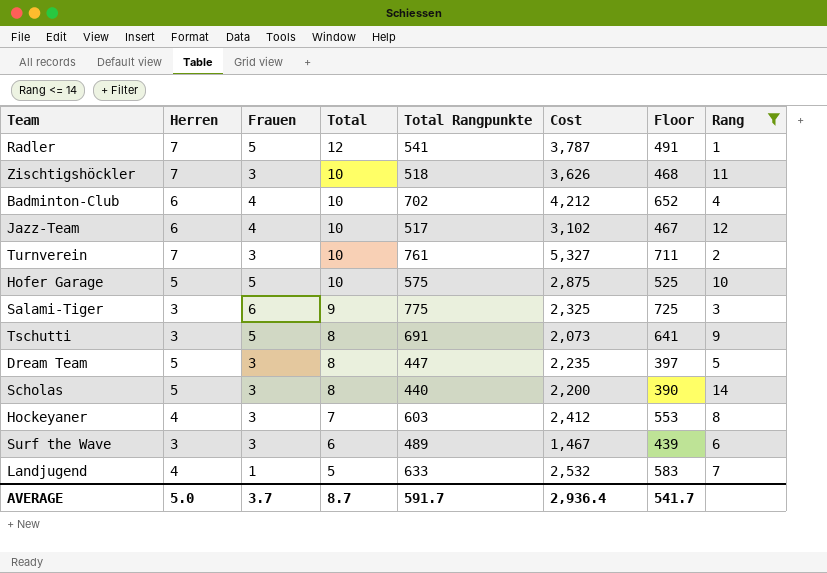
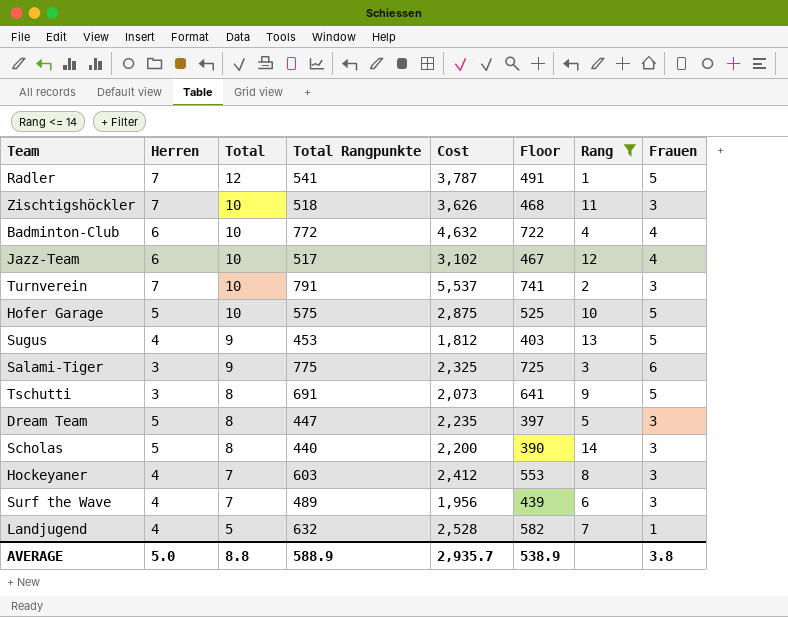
column Frauen | position: 3 -> 8
Badminton-Club | Total Rangpunkte: 702 -> 772
Badminton-Club | Cost: 4,212 -> 4,632
Badminton-Club | Floor: 652 -> 722
Turnverein | Total Rangpunkte: 761 -> 791
Turnverein | Cost: 5,327 -> 5,537
Turnverein | Floor: 711 -> 741
row Sugus: none -> 4 | 9 | 453 | 1,812 | 403 | 13 | 5
Surf the Wave | Herren: 3 -> 4
Surf the Wave | Total: 6 -> 7
Surf the Wave | Cost: 1,467 -> 1,956
Landjugend | Total Rangpunkte: 633 -> 632
Landjugend | Cost: 2,532 -> 2,528
Landjugend | Floor: 583 -> 582
AVERAGE | Total: 8.7 -> 8.8
AVERAGE | Total Rangpunkte: 591.7 -> 588.9
AVERAGE | Cost: 2,936.4 -> 2,935.7
AVERAGE | Floor: 541.7 -> 538.9
AVERAGE | Frauen: 3.7 -> 3.8

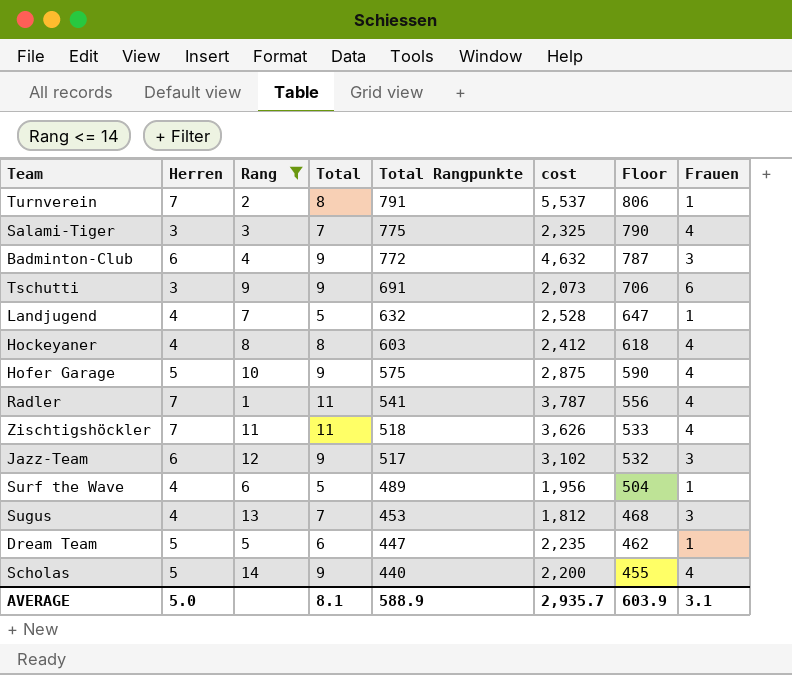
row order: Total descending -> Total Rangpunkte descending
column Rang | position: 7 -> 3
column name: Cost -> cost
column Floor | formula: [Total Rangpunkte] - 50 -> [Total Rangpunkte] + 15
Turnverein | Total: 10 -> 8
Turnverein | Frauen: 3 -> 1
Salami-Tiger | Total: 9 -> 7
Salami-Tiger | Frauen: 6 -> 4
Badminton-Club | Total: 10 -> 9
Badminton-Club | Frauen: 4 -> 3
Tschutti | Total: 8 -> 9
Tschutti | Frauen: 5 -> 6
Hockeyaner | Total: 7 -> 8
Hockeyaner | Frauen: 3 -> 4
Hofer Garage | Total: 10 -> 9
Hofer Garage | Frauen: 5 -> 4
Radler | Total: 12 -> 11
Radler | Frauen: 5 -> 4
Zischtigshöckler | Total: 10 -> 11
Zischtigshöckler | Frauen: 3 -> 4
Jazz-Team | Total: 10 -> 9
Jazz-Team | Frauen: 4 -> 3
Surf the Wave | Total: 7 -> 5
Surf the Wave | Frauen: 3 -> 1
Sugus | Total: 9 -> 7
Sugus | Frauen: 5 -> 3
Dream Team | Total: 8 -> 6
Dream Team | Frauen: 3 -> 1
Scholas | Total: 8 -> 9
Scholas | Frauen: 3 -> 4
AVERAGE | Total: 8.8 -> 8.1
AVERAGE | Floor: 538.9 -> 603.9
AVERAGE | Frauen: 3.8 -> 3.1

